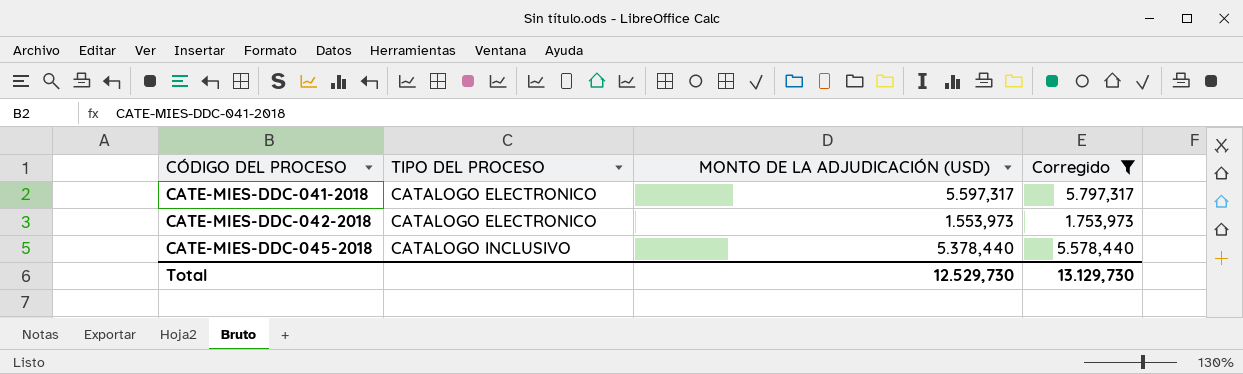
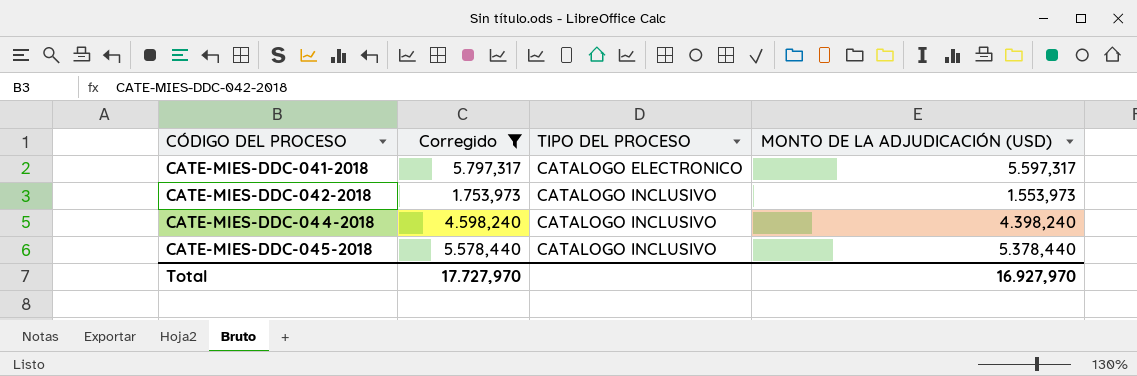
column Corregido | position: 4 -> 2
CATE-MIES-DDC-042-2018 | TIPO DEL PROCESO: CATALOGO ELECTRONICO -> CATALOGO INCLUSIVO
row CATE-MIES-DDC-044-2018: none -> 4.598,240 | CATALOGO INCLUSIVO | 4.398,240
Total | Corregido: 13.129,730 -> 17.727,970
Total | MONTO DE LA ADJUDICACIÓN (USD): 12.529,730 -> 16.927,970

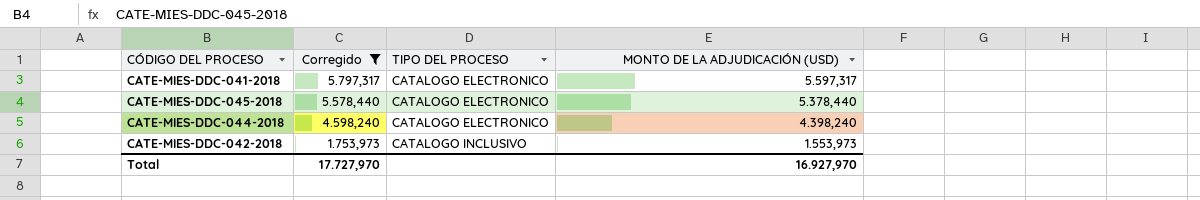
row order: CÓDIGO DEL PROCESO ascending -> Corregido descending
CATE-MIES-DDC-045-2018 | TIPO DEL PROCESO: CATALOGO INCLUSIVO -> CATALOGO ELECTRONICO
CATE-MIES-DDC-044-2018 | TIPO DEL PROCESO: CATALOGO INCLUSIVO -> CATALOGO ELECTRONICO

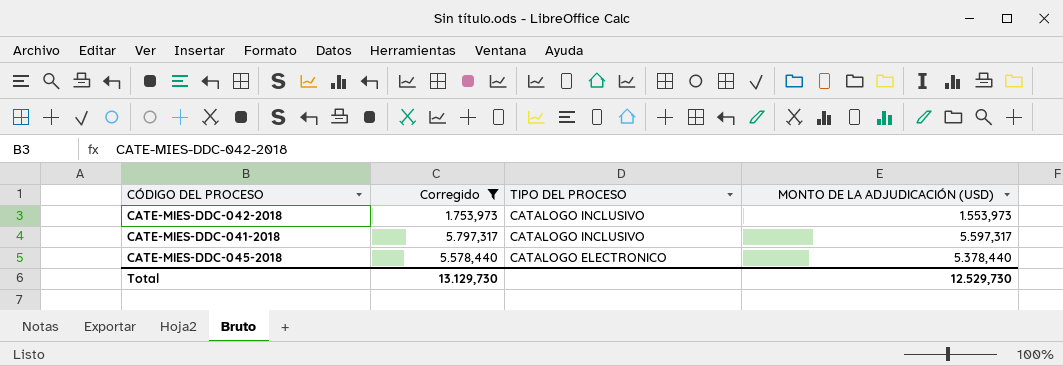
row order: Corregido descending -> TIPO DEL PROCESO descending
row CATE-MIES-DDC-044-2018: 4.598,240 | CATALOGO ELECTRONICO | 4.398,240 -> none
CATE-MIES-DDC-041-2018 | TIPO DEL PROCESO: CATALOGO ELECTRONICO -> CATALOGO INCLUSIVO
Total | Corregido: 17.727,970 -> 13.129,730
Total | MONTO DE LA ADJUDICACIÓN (USD): 16.927,970 -> 12.529,730

